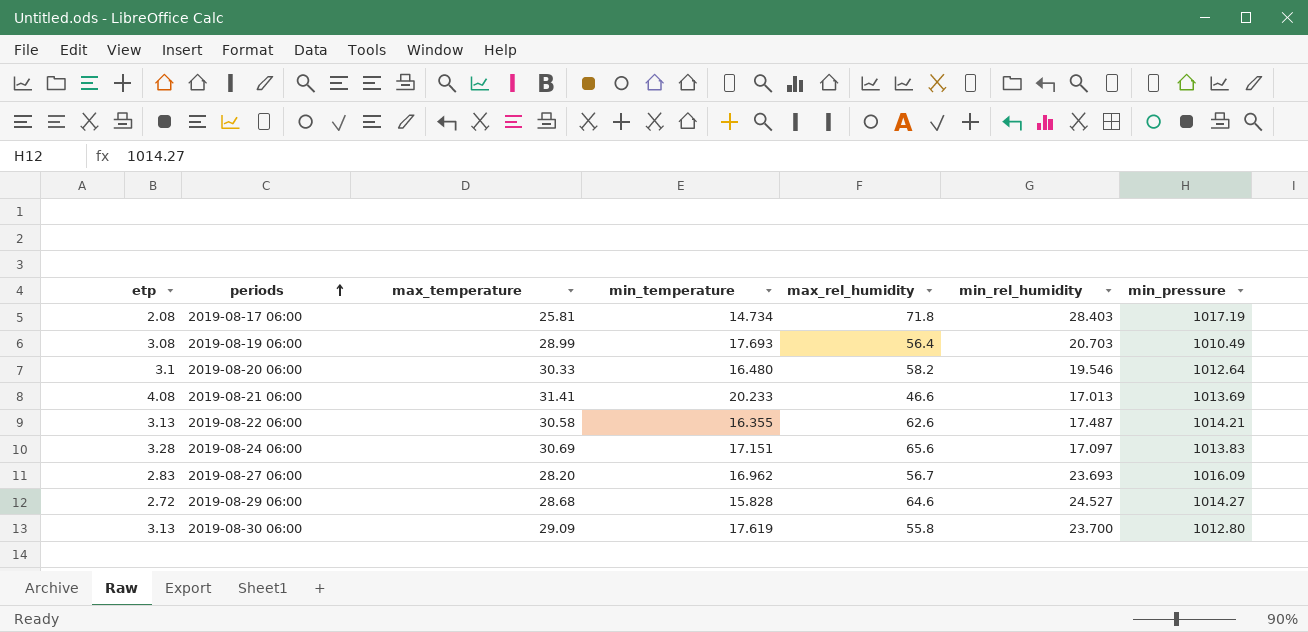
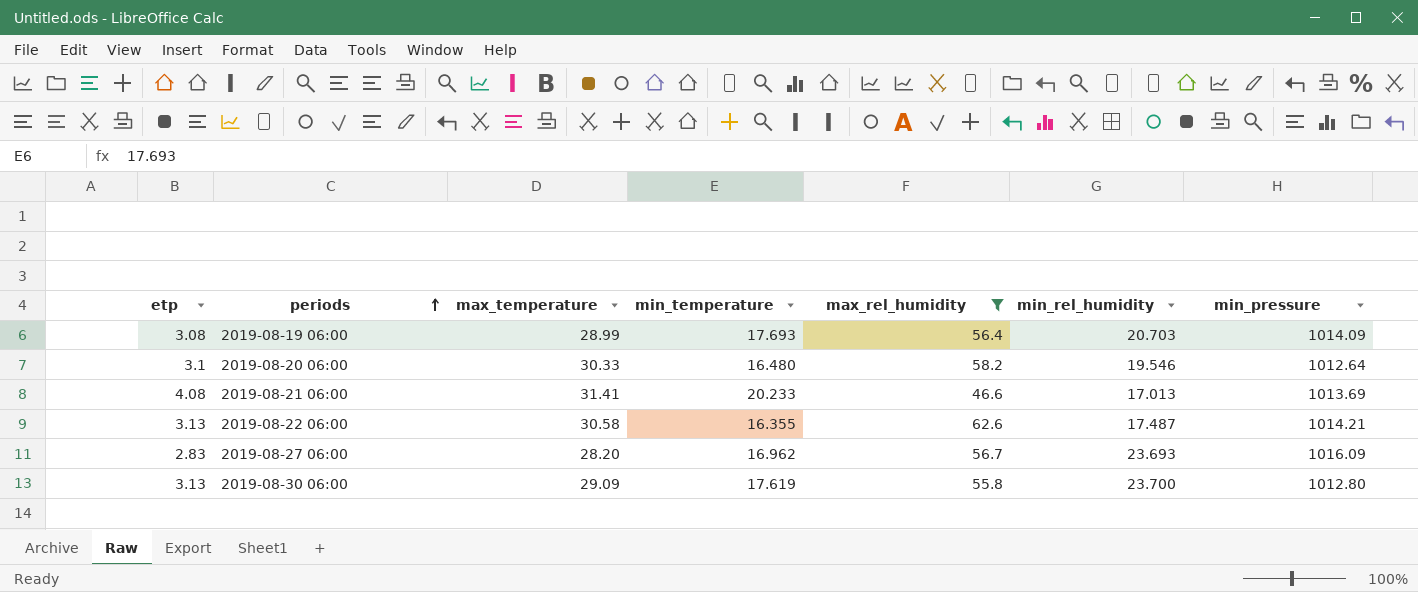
filter: none -> max_rel_humidity <= 62.6
2019-08-19 06:00 | min_pressure: 1010.49 -> 1014.09

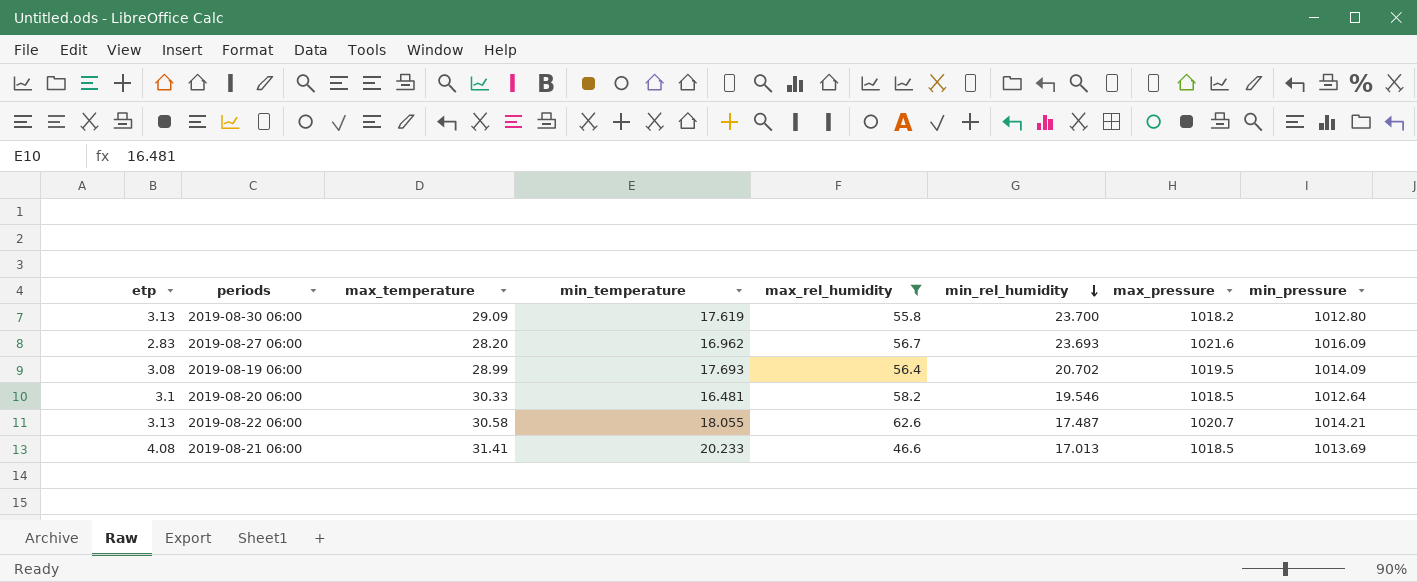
row order: periods ascending -> min_rel_humidity descending
column max_pressure | position: none -> 7
2019-08-19 06:00 | min_rel_humidity: 20.703 -> 20.702
2019-08-20 06:00 | min_temperature: 16.480 -> 16.481
2019-08-22 06:00 | min_temperature: 16.355 -> 18.055

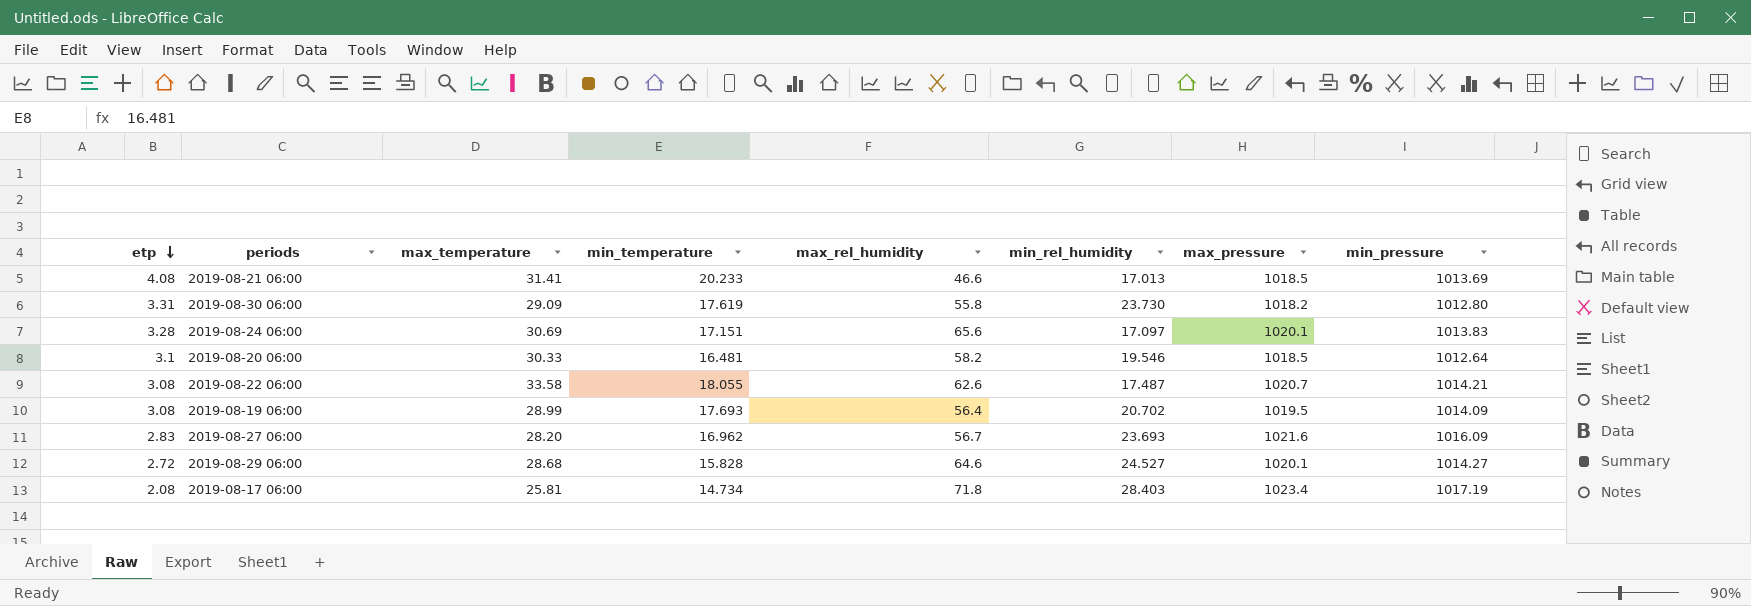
filter: max_rel_humidity <= 62.6 -> none
row order: min_rel_humidity descending -> etp descending
2019-08-30 06:00 | etp: 3.13 -> 3.31
2019-08-30 06:00 | min_rel_humidity: 23.700 -> 23.730
2019-08-22 06:00 | etp: 3.13 -> 3.08
2019-08-22 06:00 | max_temperature: 30.58 -> 33.58

